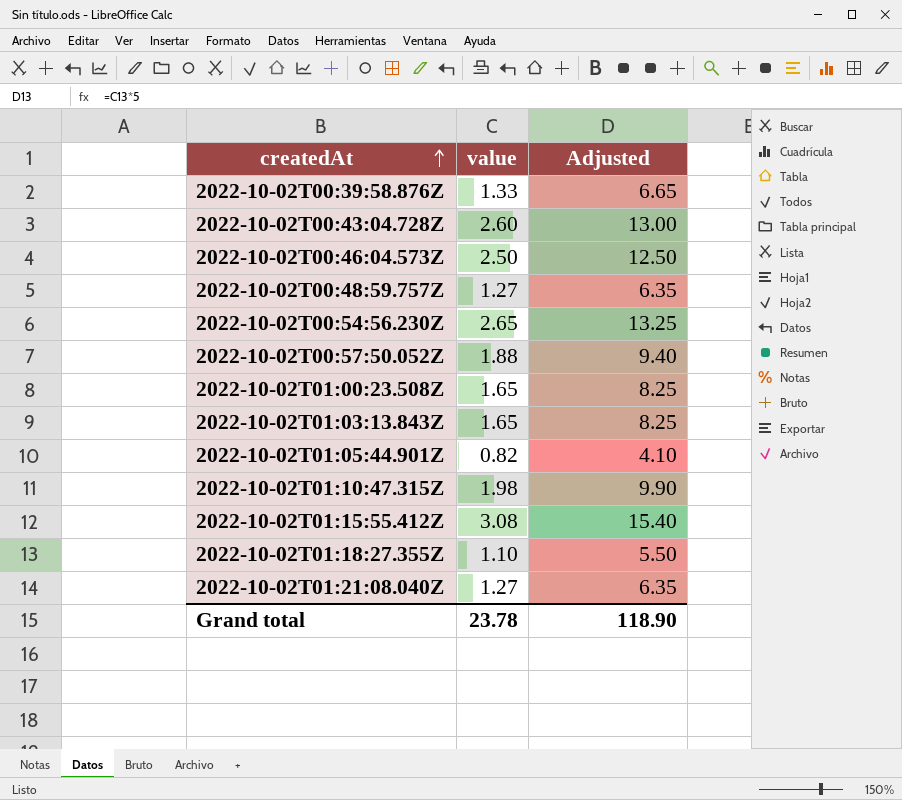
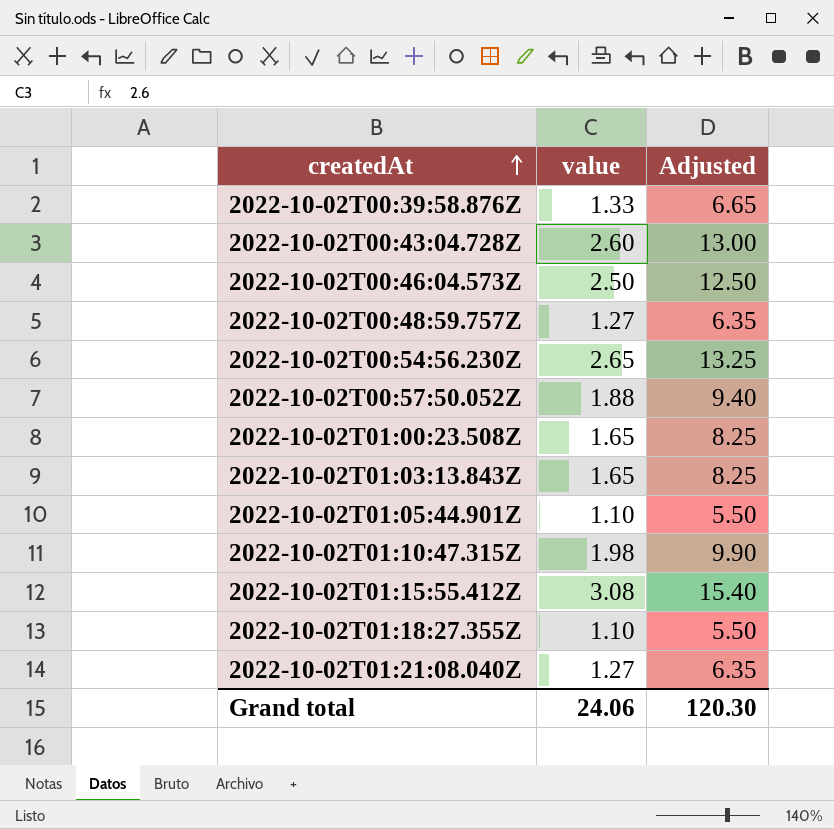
2022-10-02T01:05:44.901Z | value: 0.82 -> 1.10
2022-10-02T01:05:44.901Z | Adjusted: 4.10 -> 5.50
Grand total | value: 23.78 -> 24.06
Grand total | Adjusted: 118.90 -> 120.30

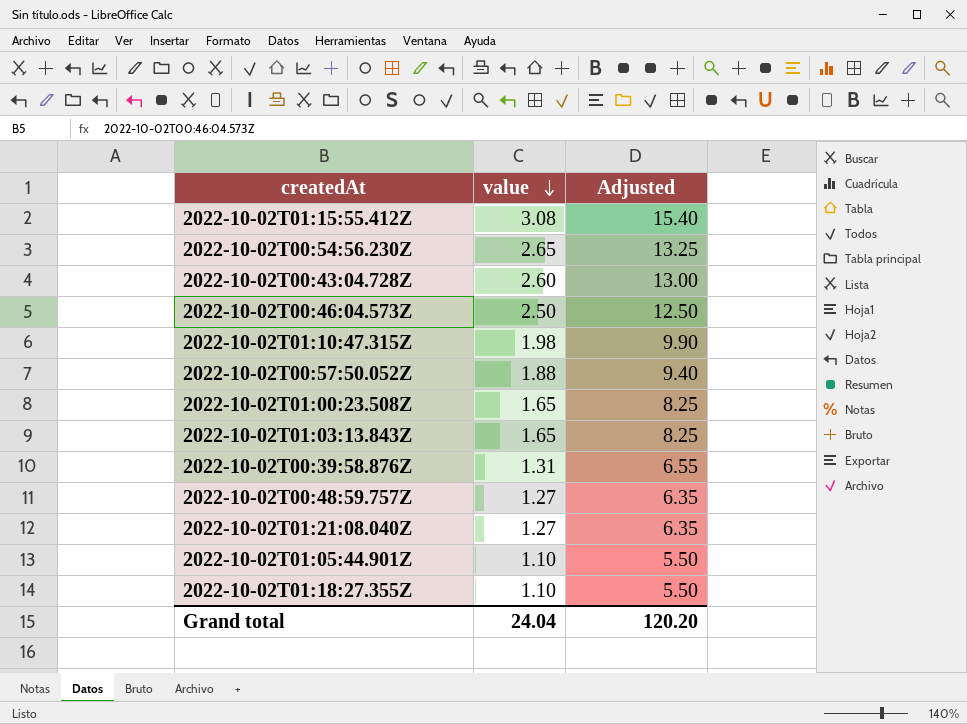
row order: createdAt ascending -> value descending
2022-10-02T00:39:58.876Z | value: 1.33 -> 1.31
2022-10-02T00:39:58.876Z | Adjusted: 6.65 -> 6.55
Grand total | value: 24.06 -> 24.04
Grand total | Adjusted: 120.30 -> 120.20

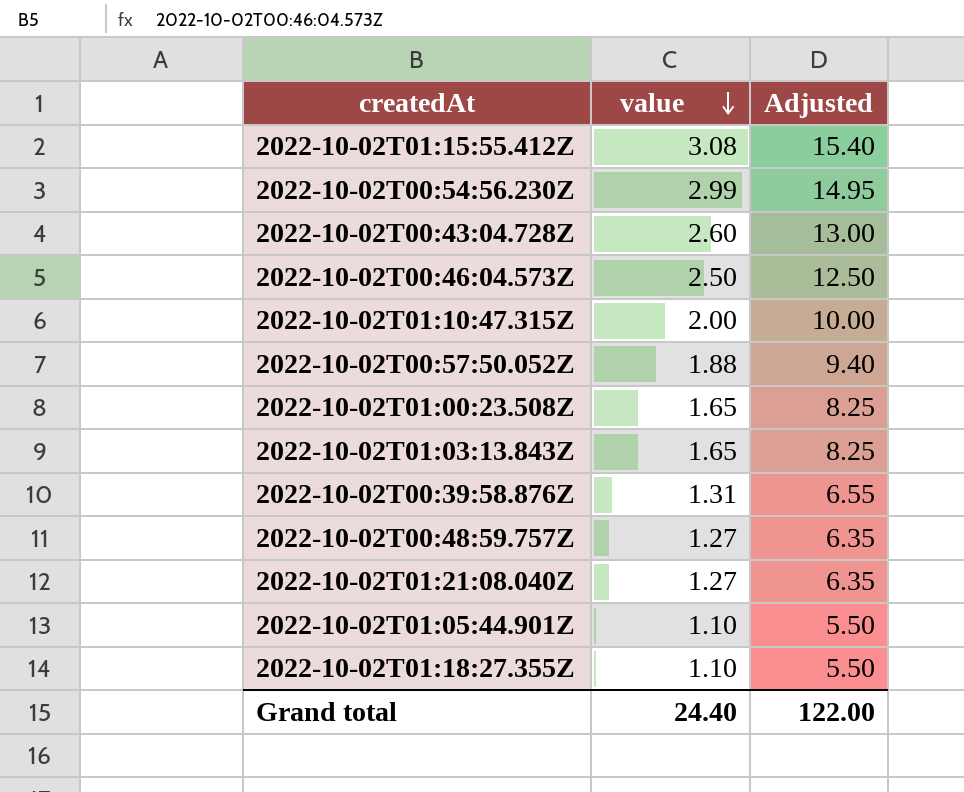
2022-10-02T00:54:56.230Z | value: 2.65 -> 2.99
2022-10-02T00:54:56.230Z | Adjusted: 13.25 -> 14.95
2022-10-02T01:10:47.315Z | value: 1.98 -> 2.00
2022-10-02T01:10:47.315Z | Adjusted: 9.90 -> 10.00
Grand total | value: 24.04 -> 24.40
Grand total | Adjusted: 120.20 -> 122.00

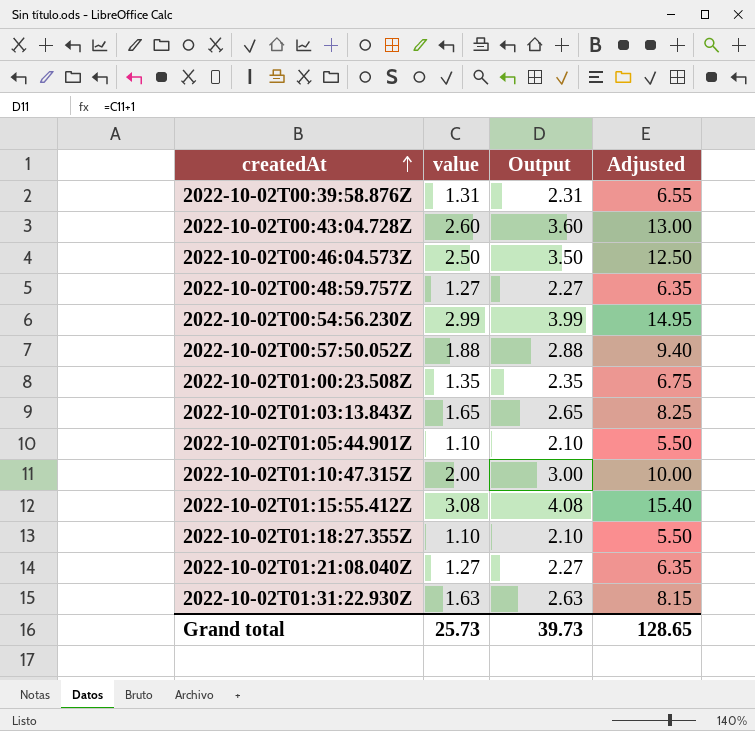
row order: value descending -> createdAt ascending
column Output | formula: none -> [value] + 1
2022-10-02T01:00:23.508Z | value: 1.65 -> 1.35
2022-10-02T01:00:23.508Z | Adjusted: 8.25 -> 6.75
row 2022-10-02T01:31:22.930Z: none -> 1.63 | 2.63 | 8.15
Grand total | value: 24.40 -> 25.73
Grand total | Adjusted: 122.00 -> 128.65

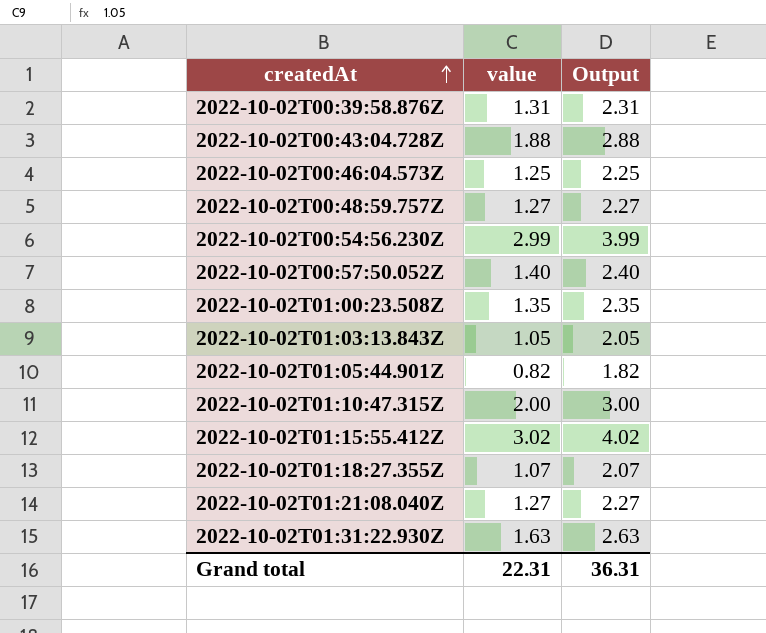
column Adjusted | formula: [value] * 5 -> none
2022-10-02T00:43:04.728Z | value: 2.60 -> 1.88
2022-10-02T00:43:04.728Z | Output: 3.60 -> 2.88
2022-10-02T00:46:04.573Z | value: 2.50 -> 1.25
2022-10-02T00:46:04.573Z | Output: 3.50 -> 2.25
2022-10-02T00:57:50.052Z | value: 1.88 -> 1.40
2022-10-02T00:57:50.052Z | Output: 2.88 -> 2.40
2022-10-02T01:03:13.843Z | value: 1.65 -> 1.05
2022-10-02T01:03:13.843Z | Output: 2.65 -> 2.05
2022-10-02T01:05:44.901Z | value: 1.10 -> 0.82
2022-10-02T01:05:44.901Z | Output: 2.10 -> 1.82
2022-10-02T01:15:55.412Z | value: 3.08 -> 3.02
2022-10-02T01:15:55.412Z | Output: 4.08 -> 4.02
2022-10-02T01:18:27.355Z | value: 1.10 -> 1.07
2022-10-02T01:18:27.355Z | Output: 2.10 -> 2.07
Grand total | value: 25.73 -> 22.31
Grand total | Output: 39.73 -> 36.31

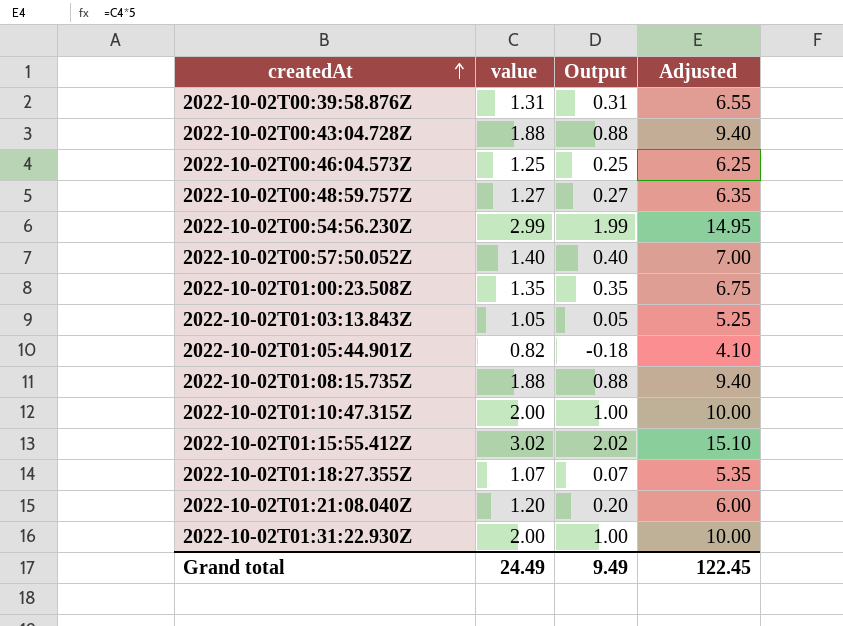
column Output | formula: [value] + 1 -> [value] - 1
column Adjusted | formula: none -> [value] * 5
row 2022-10-02T01:08:15.735Z: none -> 1.88 | 0.88 | 9.40
2022-10-02T01:21:08.040Z | value: 1.27 -> 1.20
2022-10-02T01:31:22.930Z | value: 1.63 -> 2.00
Grand total | value: 22.31 -> 24.49
Grand total | Output: 36.31 -> 9.49

